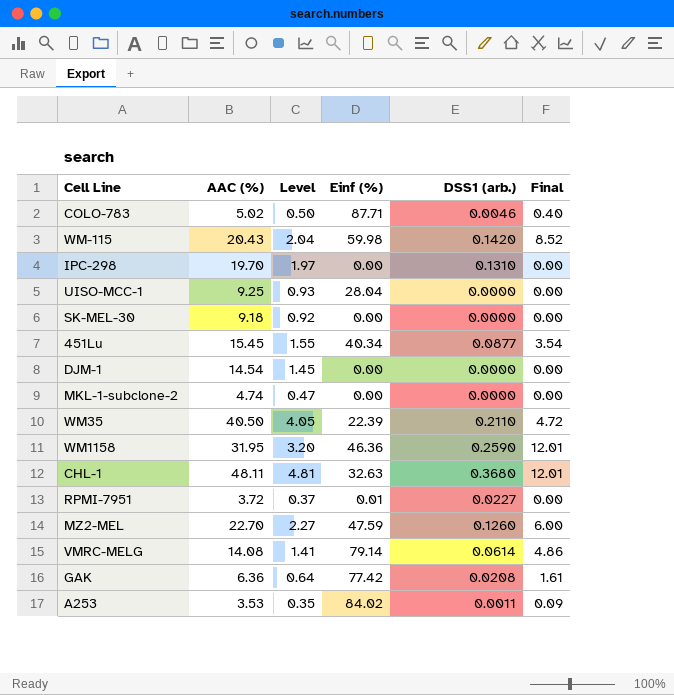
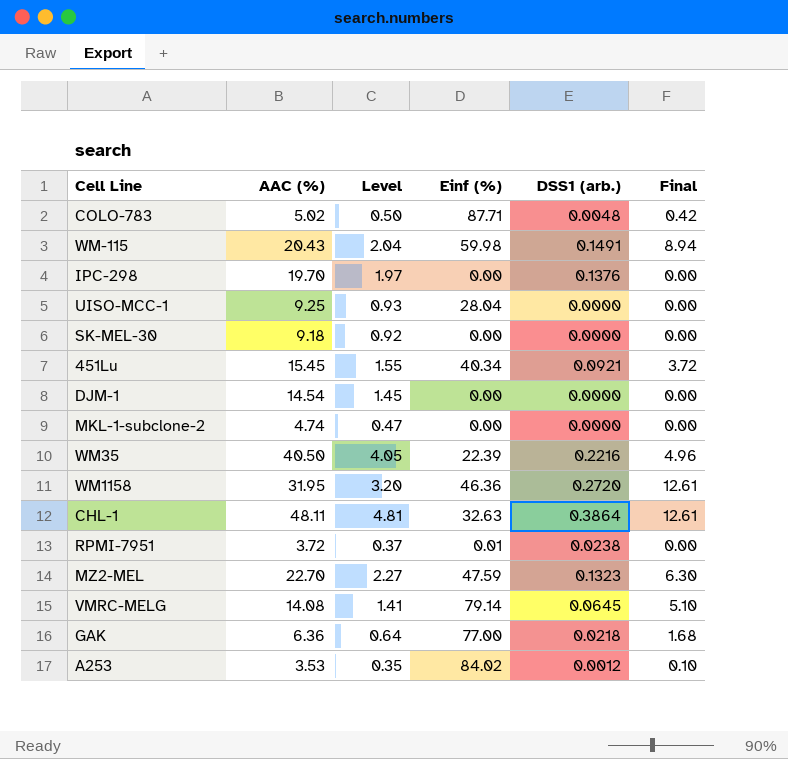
COLO-783 | DSS1 (arb.): 0.0046 -> 0.0048
COLO-783 | Final: 0.40 -> 0.42
WM-115 | DSS1 (arb.): 0.1420 -> 0.1491
WM-115 | Final: 8.52 -> 8.94
IPC-298 | DSS1 (arb.): 0.1310 -> 0.1376
451Lu | DSS1 (arb.): 0.0877 -> 0.0921
451Lu | Final: 3.54 -> 3.72
WM35 | DSS1 (arb.): 0.2110 -> 0.2216
WM35 | Final: 4.72 -> 4.96
WM1158 | DSS1 (arb.): 0.2590 -> 0.2720
WM1158 | Final: 12.01 -> 12.61
CHL-1 | DSS1 (arb.): 0.3680 -> 0.3864
CHL-1 | Final: 12.01 -> 12.61
RPMI-7951 | DSS1 (arb.): 0.0227 -> 0.0238
MZ2-MEL | DSS1 (arb.): 0.1260 -> 0.1323
MZ2-MEL | Final: 6.00 -> 6.30
VMRC-MELG | DSS1 (arb.): 0.0614 -> 0.0645
VMRC-MELG | Final: 4.86 -> 5.10
GAK | Einf (%): 77.42 -> 77.00
GAK | DSS1 (arb.): 0.0208 -> 0.0218
GAK | Final: 1.61 -> 1.68
A253 | DSS1 (arb.): 0.0011 -> 0.0012
A253 | Final: 0.09 -> 0.10

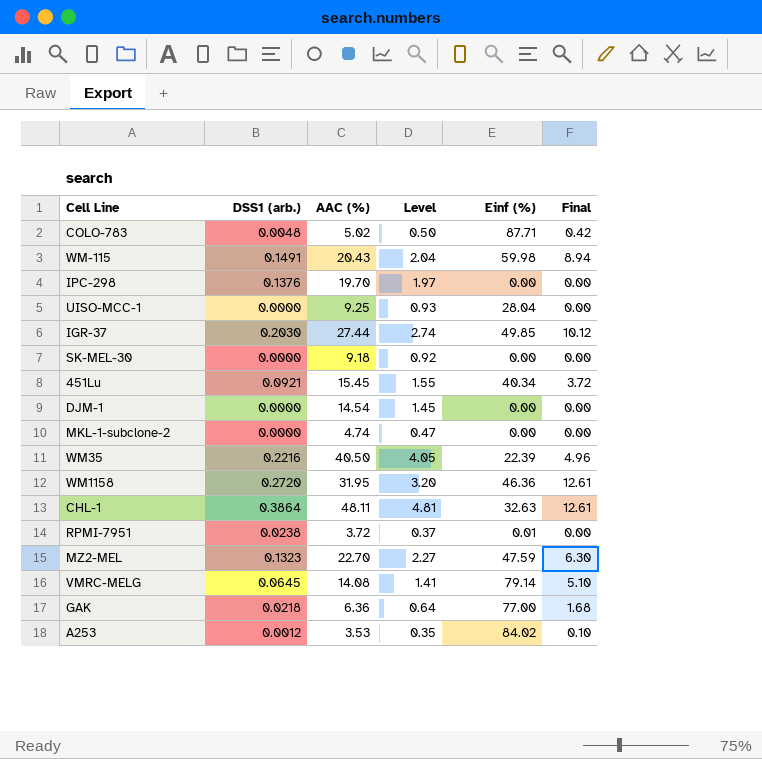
column DSS1 (arb.) | position: 5 -> 2
row IGR-37: none -> 0.2030 | 27.44 | 2.74 | 49.85 | 10.12

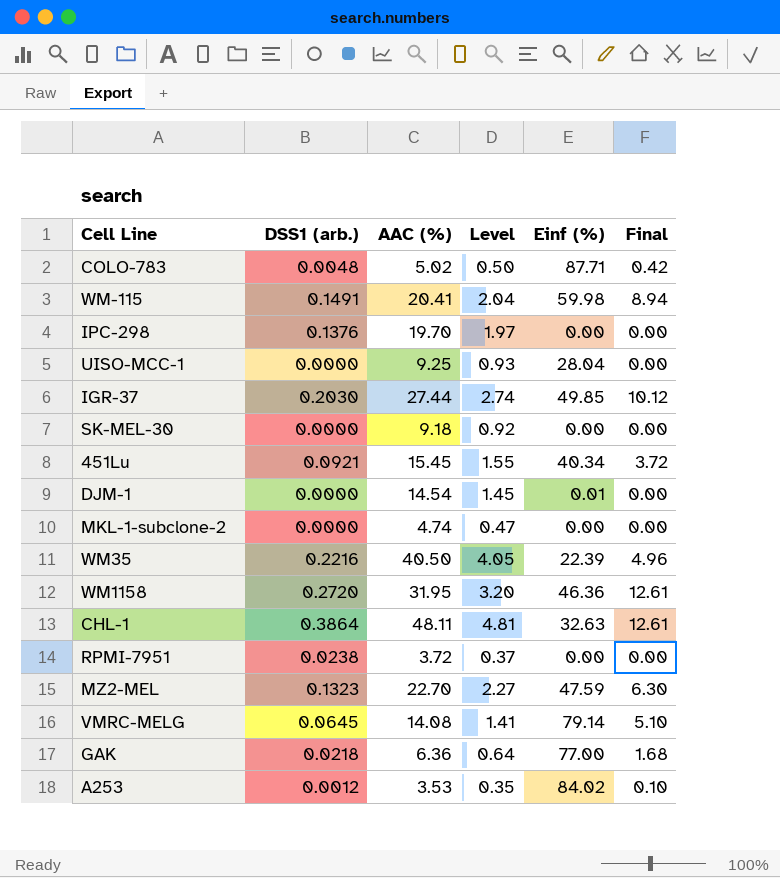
WM-115 | AAC (%): 20.43 -> 20.41
DJM-1 | Einf (%): 0.00 -> 0.01
RPMI-7951 | Einf (%): 0.01 -> 0.00

